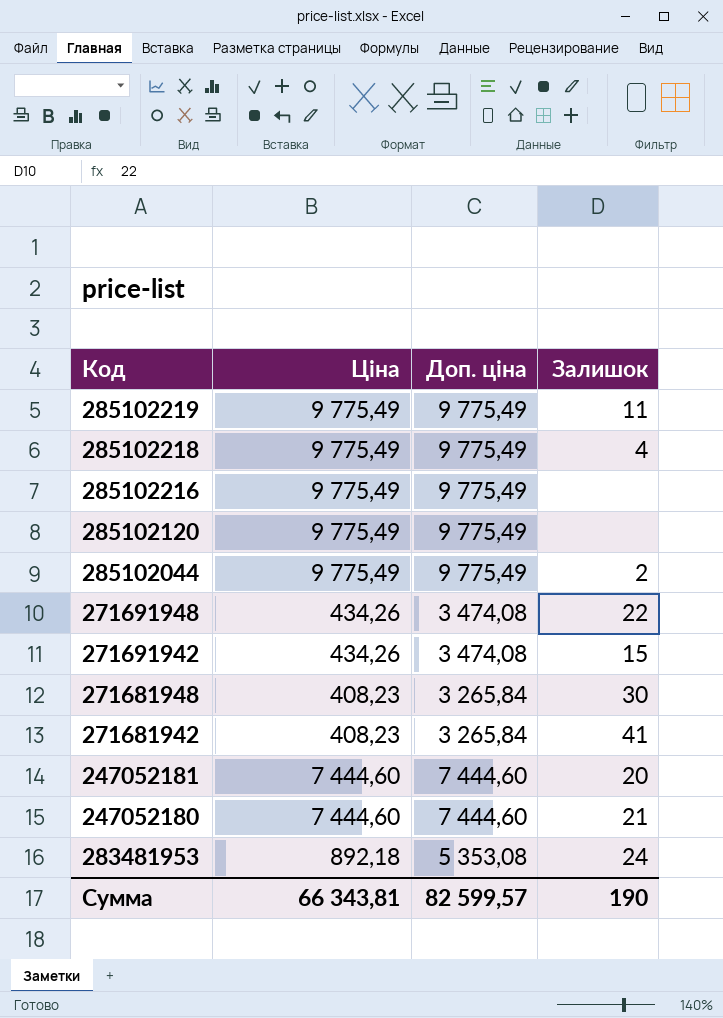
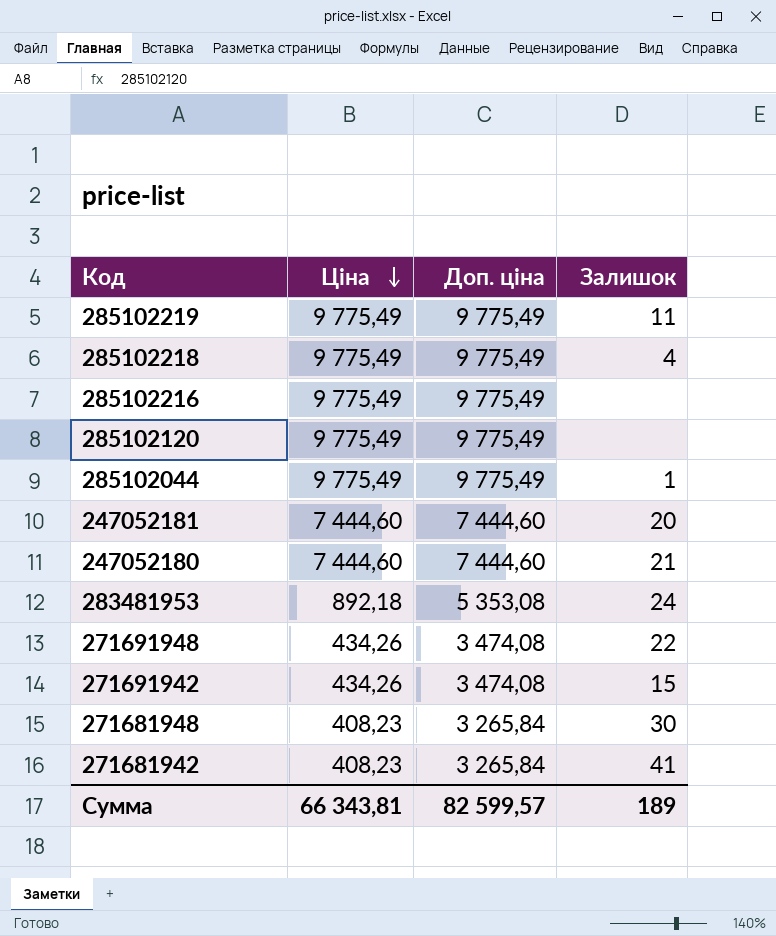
row order: none -> Ціна descending
285102044 | Залишок: 2 -> 1
Сумма | Залишок: 190 -> 189

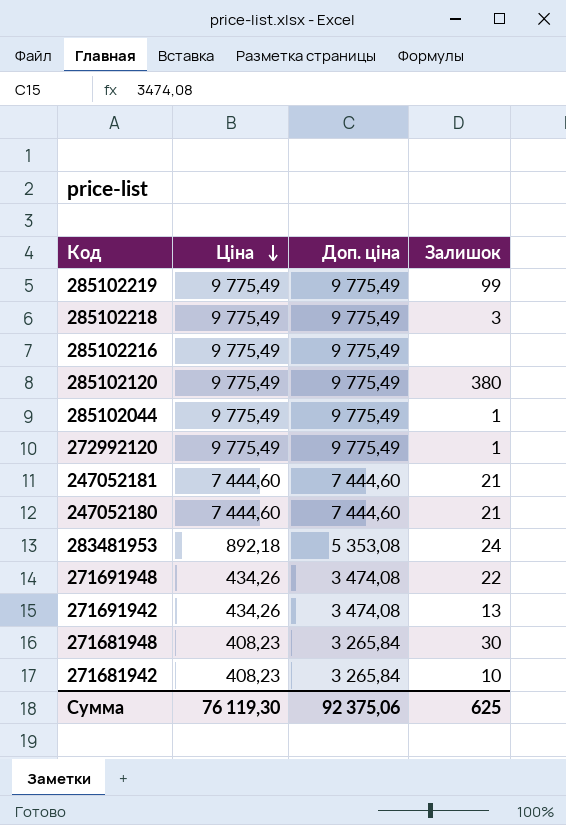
285102219 | Залишок: 11 -> 99
285102218 | Залишок: 4 -> 3
285102120 | Залишок: none -> 380
row 272992120: none -> 9 775,49 | 9 775,49 | 1
247052181 | Залишок: 20 -> 21
271691942 | Залишок: 15 -> 13
271681942 | Залишок: 41 -> 10
Сумма | Ціна: 66 343,81 -> 76 119,30
Сумма | Доп. ціна: 82 599,57 -> 92 375,06
Сумма | Залишок: 189 -> 625

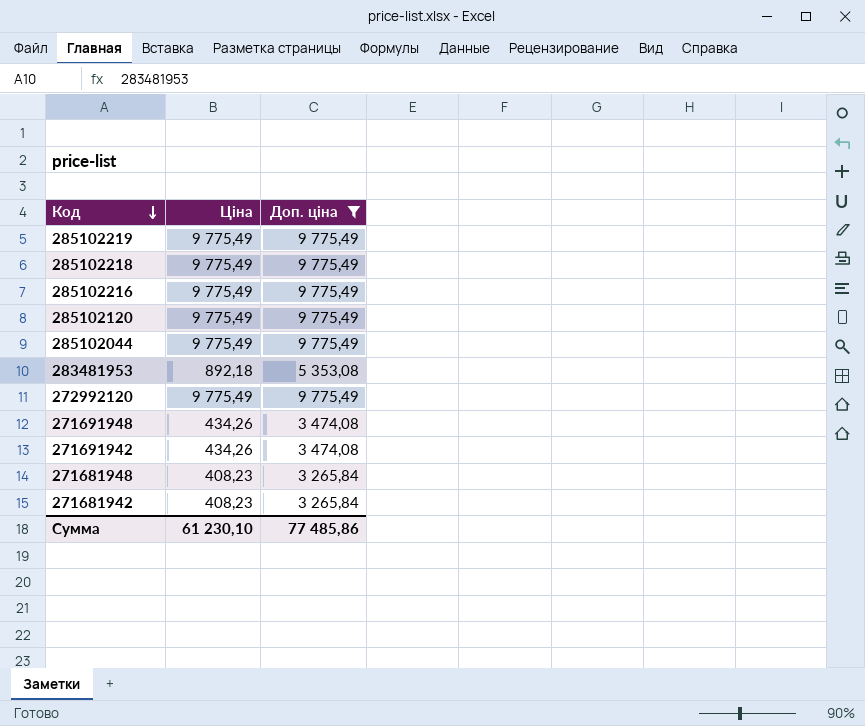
filter: none -> Доп. ціна != 7 444,60
row order: Ціна descending -> Код descending
column Залишок | position: 4 -> none
Сумма | Ціна: 76 119,30 -> 61 230,10
Сумма | Доп. ціна: 92 375,06 -> 77 485,86

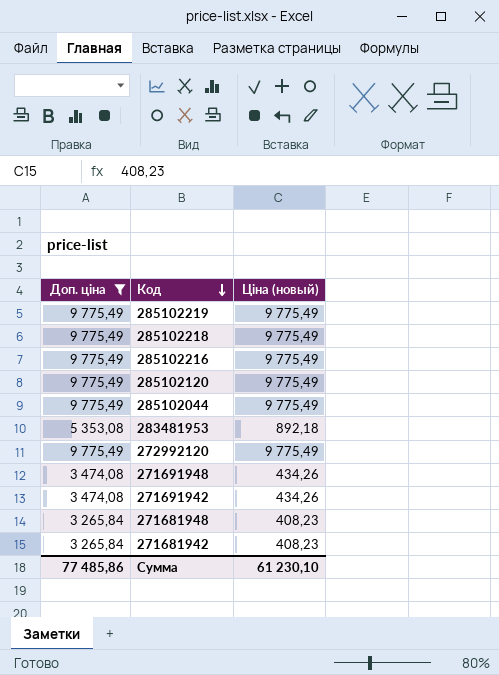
column Доп. ціна | position: 3 -> 1
column name: Ціна -> Ціна (новый)

